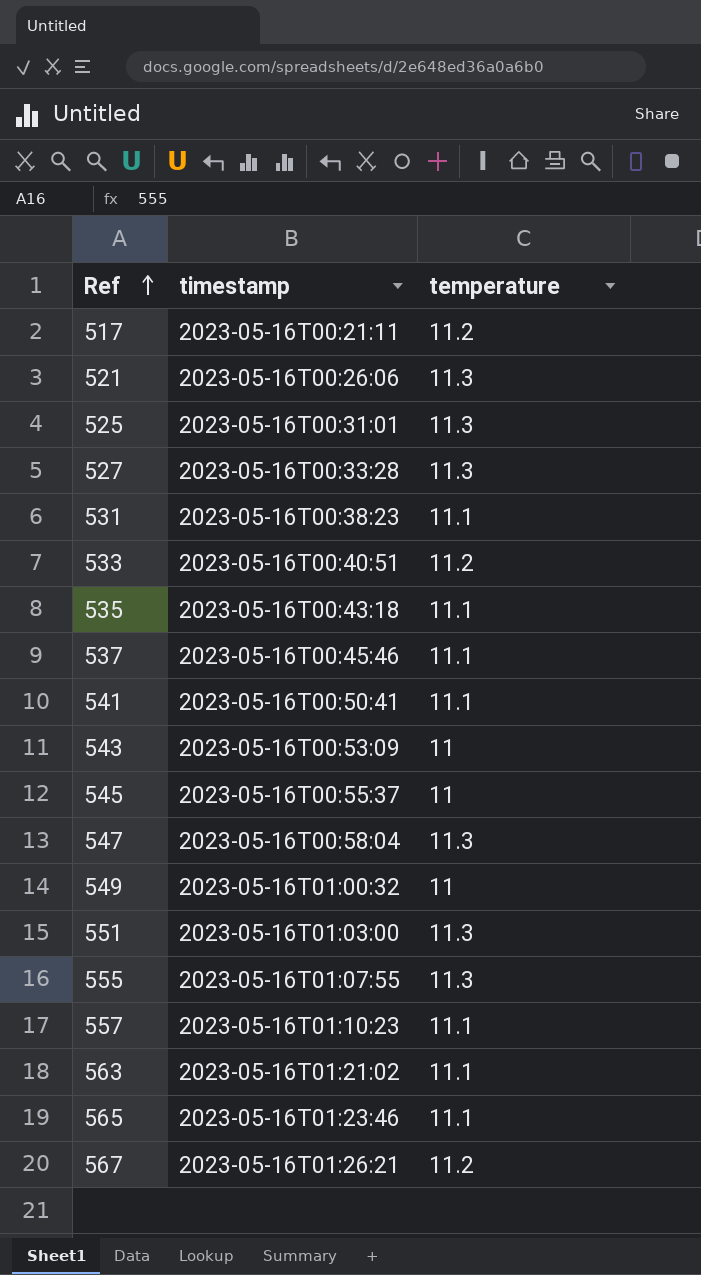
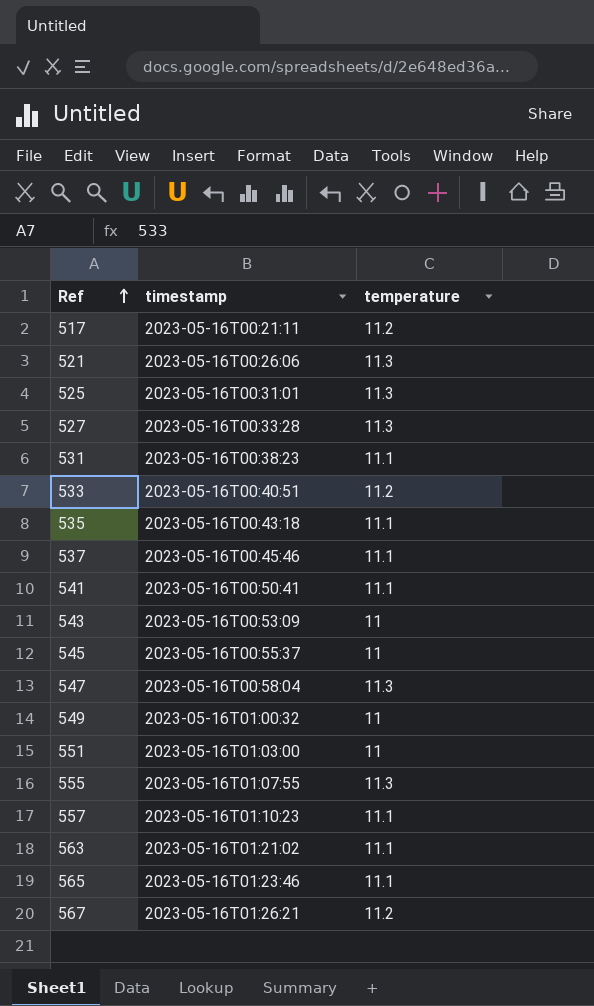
551 | temperature: 11.3 -> 11

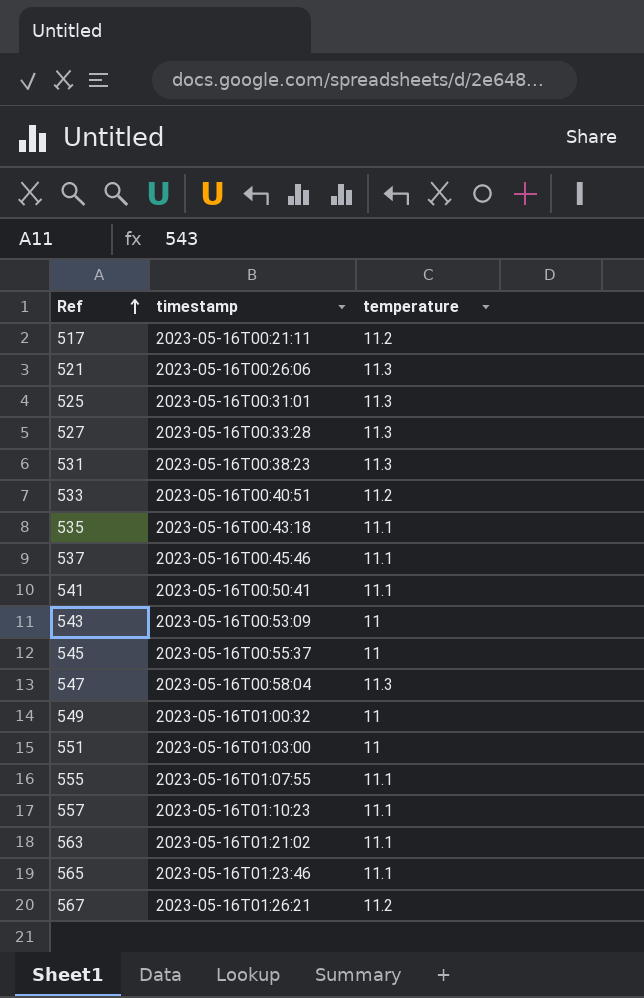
531 | temperature: 11.1 -> 11.3
555 | temperature: 11.3 -> 11.1

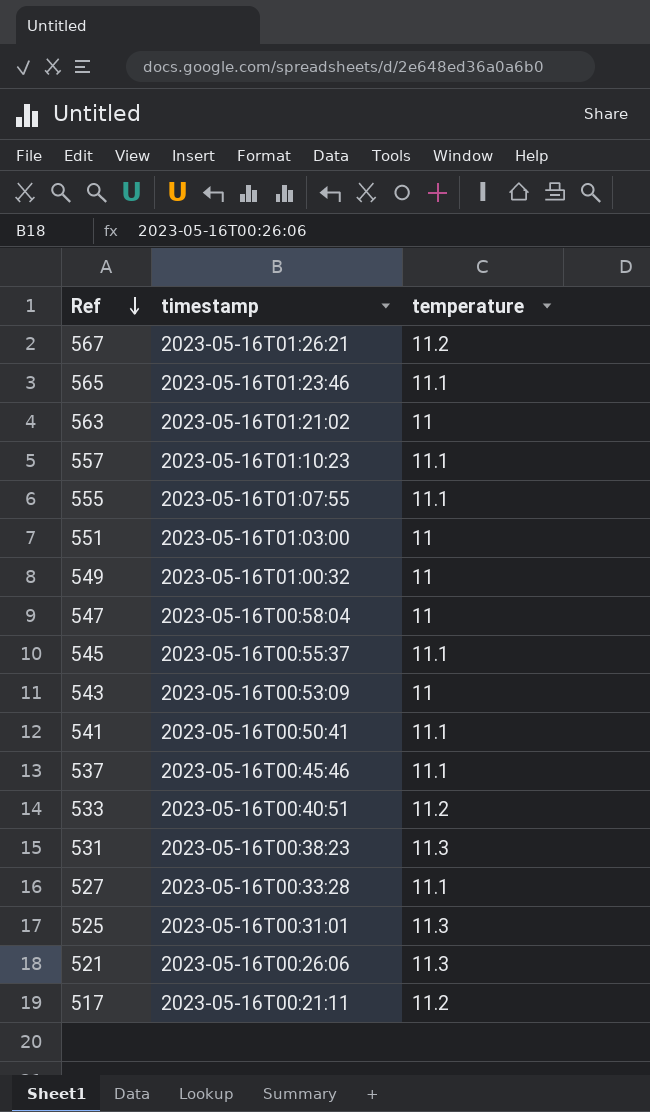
row order: Ref ascending -> Ref descending
row 535: 2023-05-16T00:43:18 | 11.1 -> none
563 | temperature: 11.1 -> 11
547 | temperature: 11.3 -> 11
545 | temperature: 11 -> 11.1
527 | temperature: 11.3 -> 11.1

